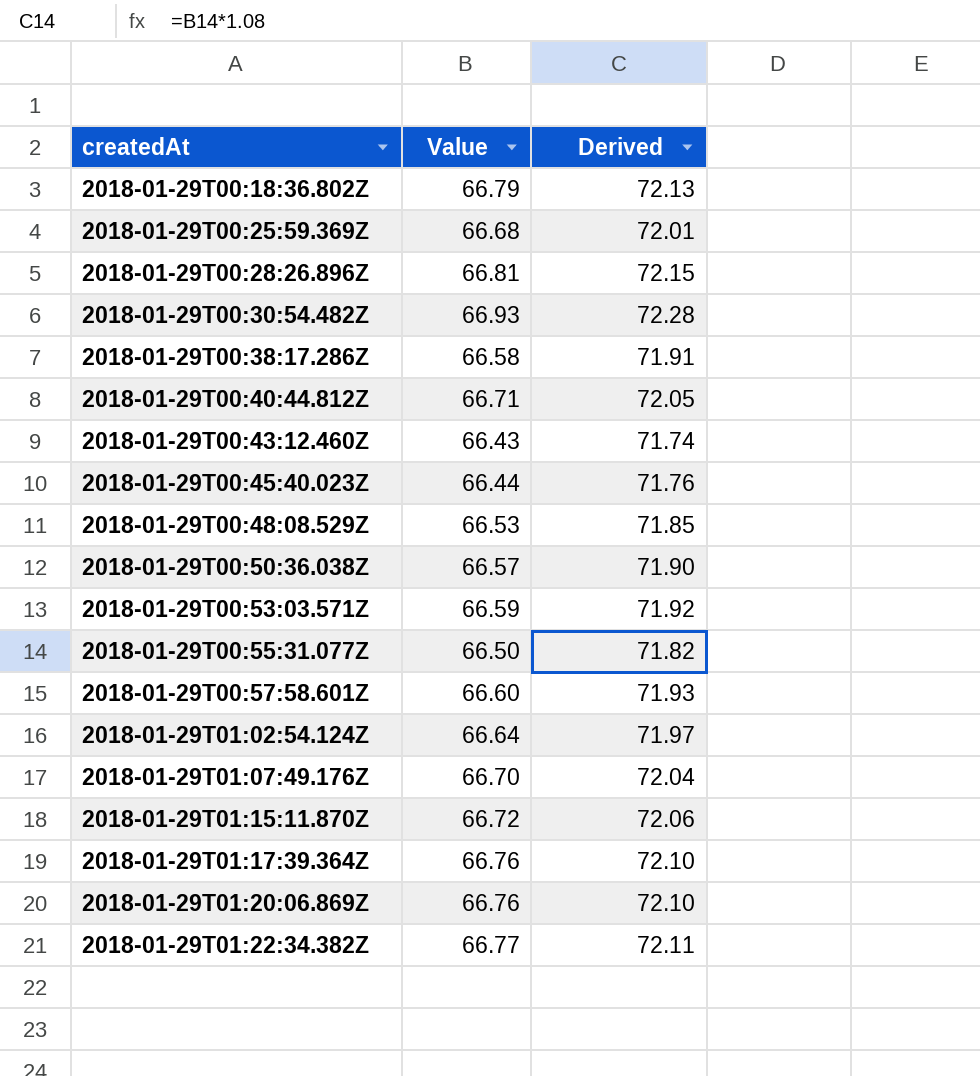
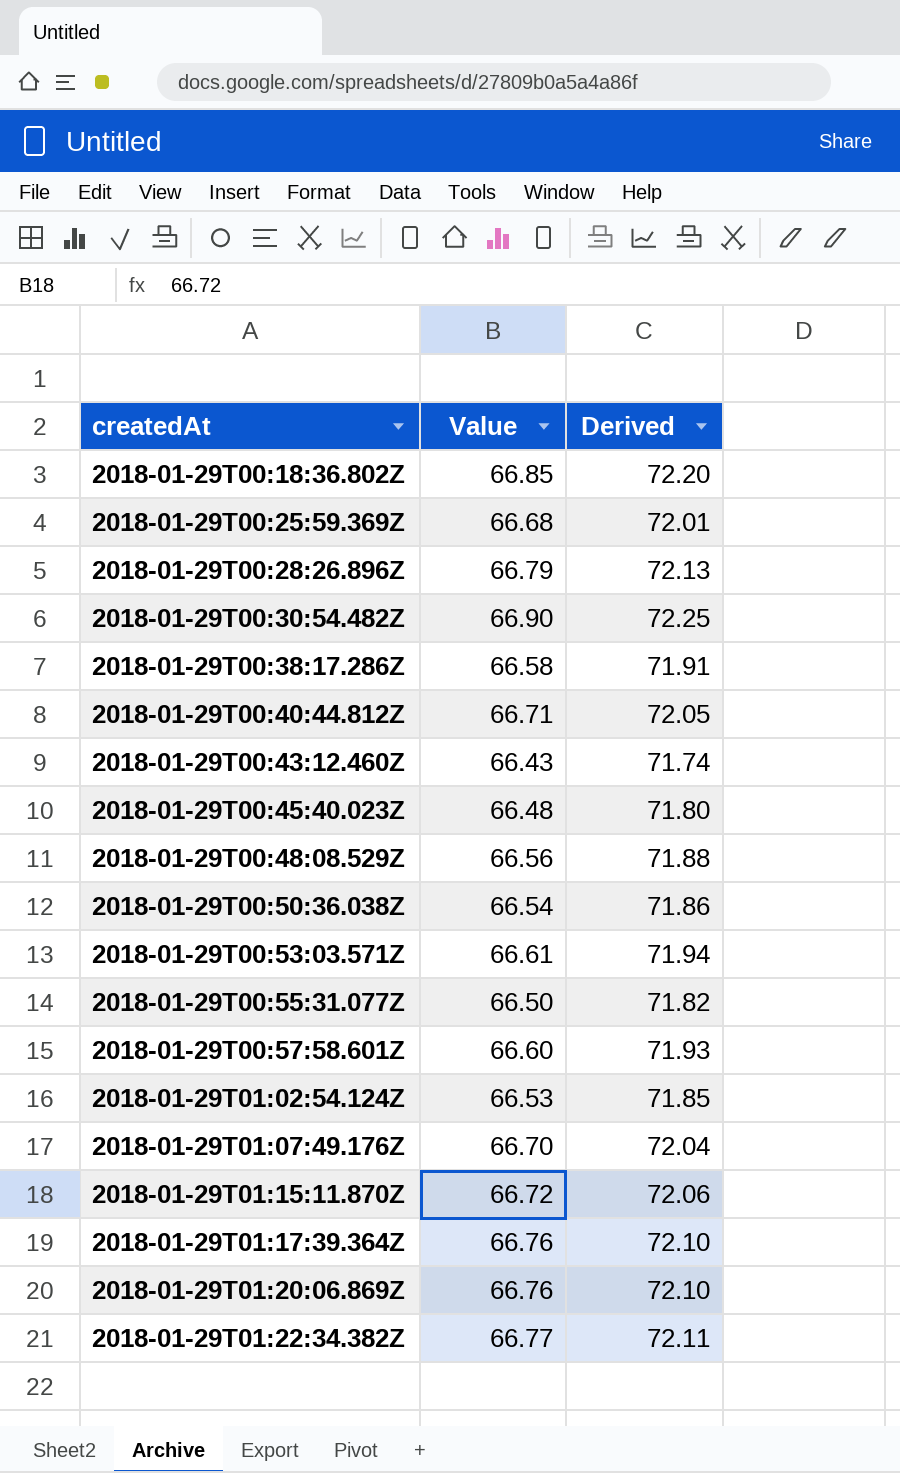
2018-01-29T00:18:36.802Z | Value: 66.79 -> 66.85
2018-01-29T00:18:36.802Z | Derived: 72.13 -> 72.20
2018-01-29T00:28:26.896Z | Value: 66.81 -> 66.79
2018-01-29T00:28:26.896Z | Derived: 72.15 -> 72.13
2018-01-29T00:30:54.482Z | Value: 66.93 -> 66.90
2018-01-29T00:30:54.482Z | Derived: 72.28 -> 72.25
2018-01-29T00:45:40.023Z | Value: 66.44 -> 66.48
2018-01-29T00:45:40.023Z | Derived: 71.76 -> 71.80
2018-01-29T00:48:08.529Z | Value: 66.53 -> 66.56
2018-01-29T00:48:08.529Z | Derived: 71.85 -> 71.88
2018-01-29T00:50:36.038Z | Value: 66.57 -> 66.54
2018-01-29T00:50:36.038Z | Derived: 71.90 -> 71.86
2018-01-29T00:53:03.571Z | Value: 66.59 -> 66.61
2018-01-29T00:53:03.571Z | Derived: 71.92 -> 71.94
2018-01-29T01:02:54.124Z | Value: 66.64 -> 66.53
2018-01-29T01:02:54.124Z | Derived: 71.97 -> 71.85

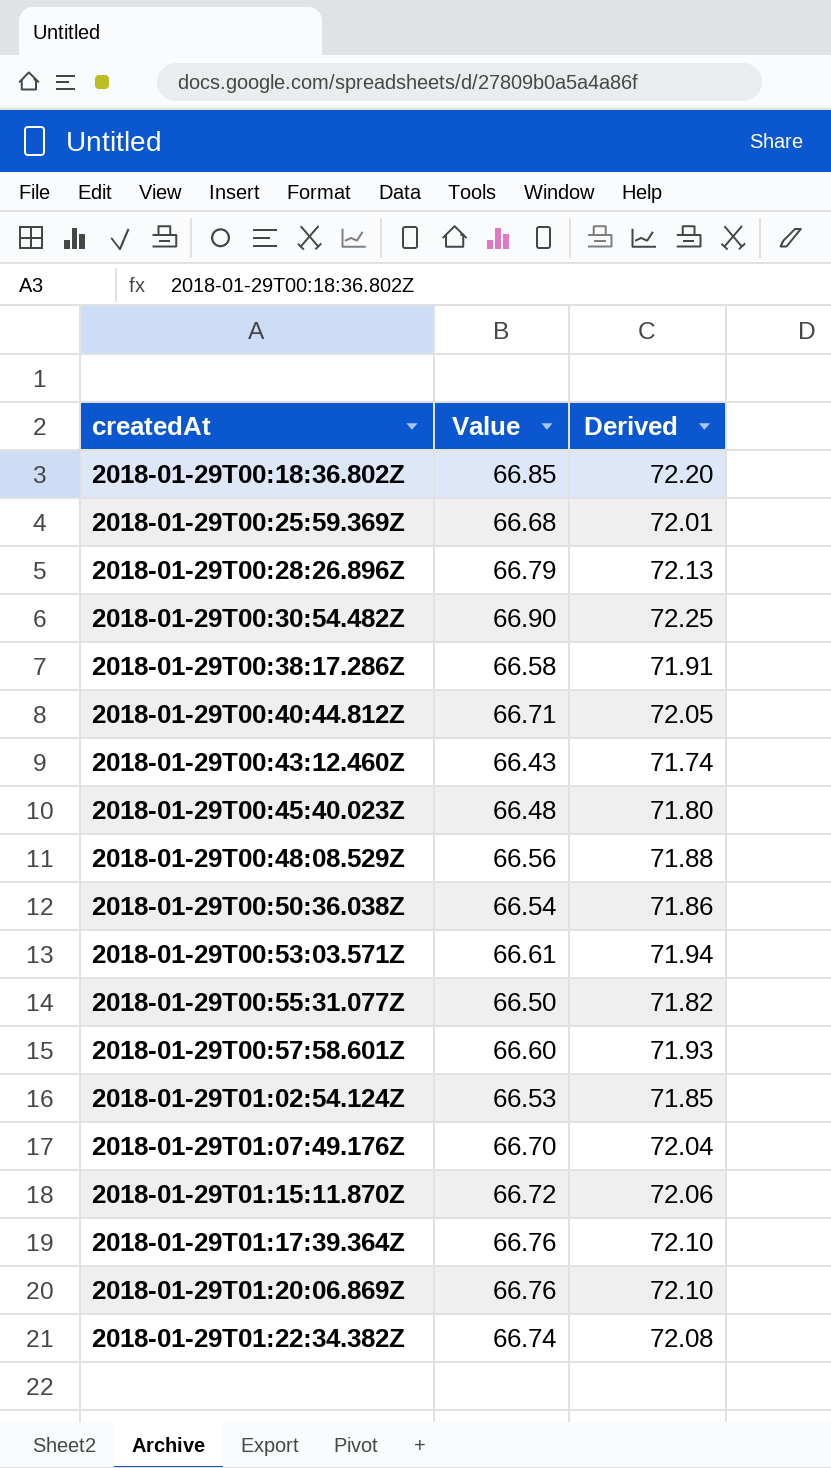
2018-01-29T01:22:34.382Z | Value: 66.77 -> 66.74
2018-01-29T01:22:34.382Z | Derived: 72.11 -> 72.08

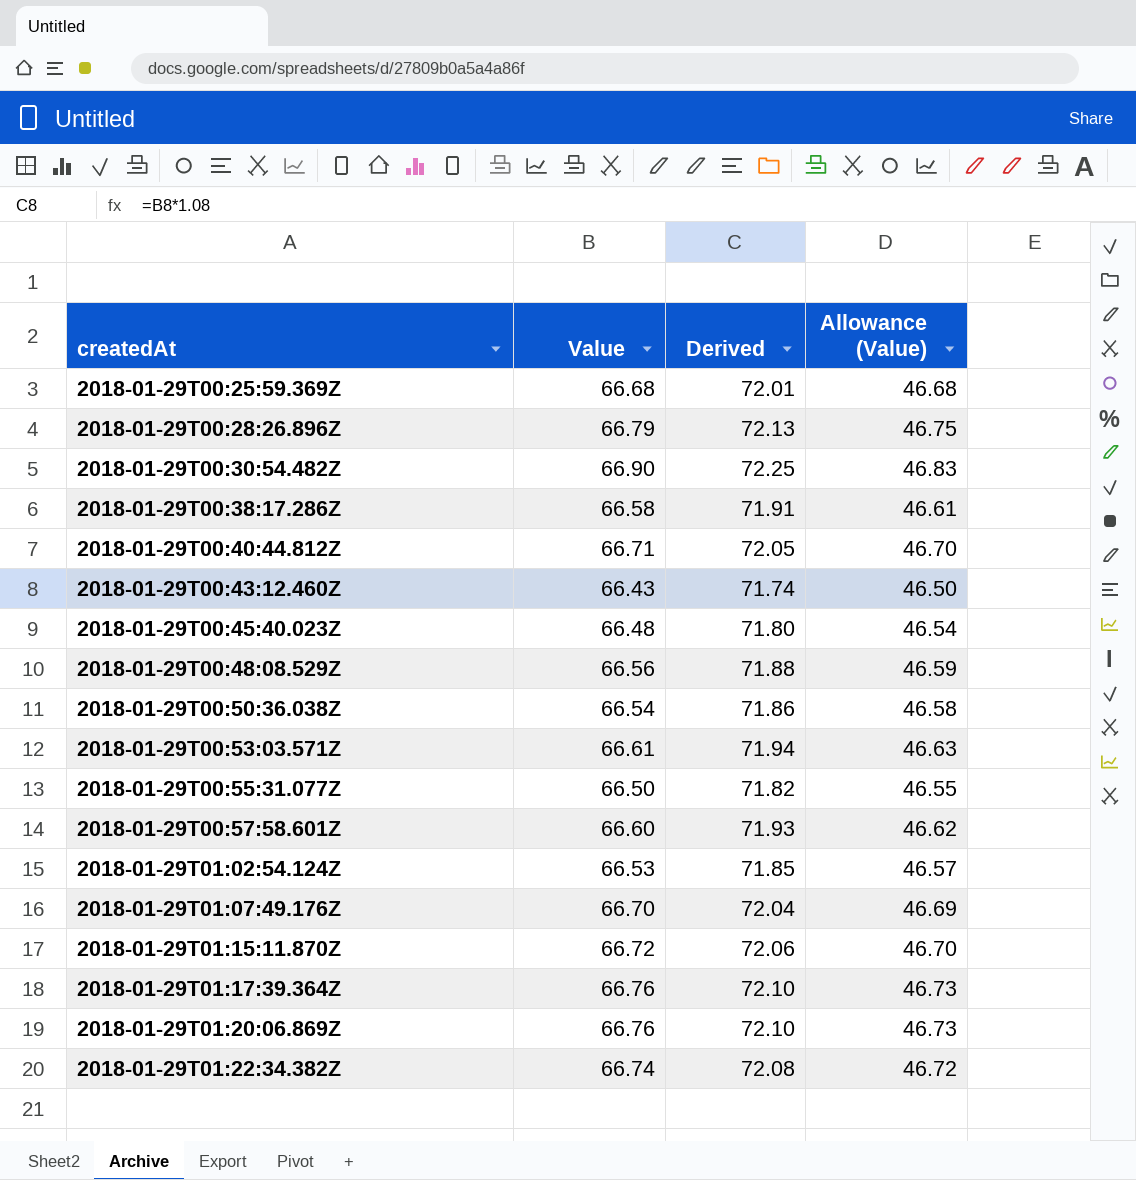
column Allowance (Value) | formula: none -> [Value] * 0.7
row 2018-01-29T00:18:36.802Z: 66.85 | 72.20 -> none

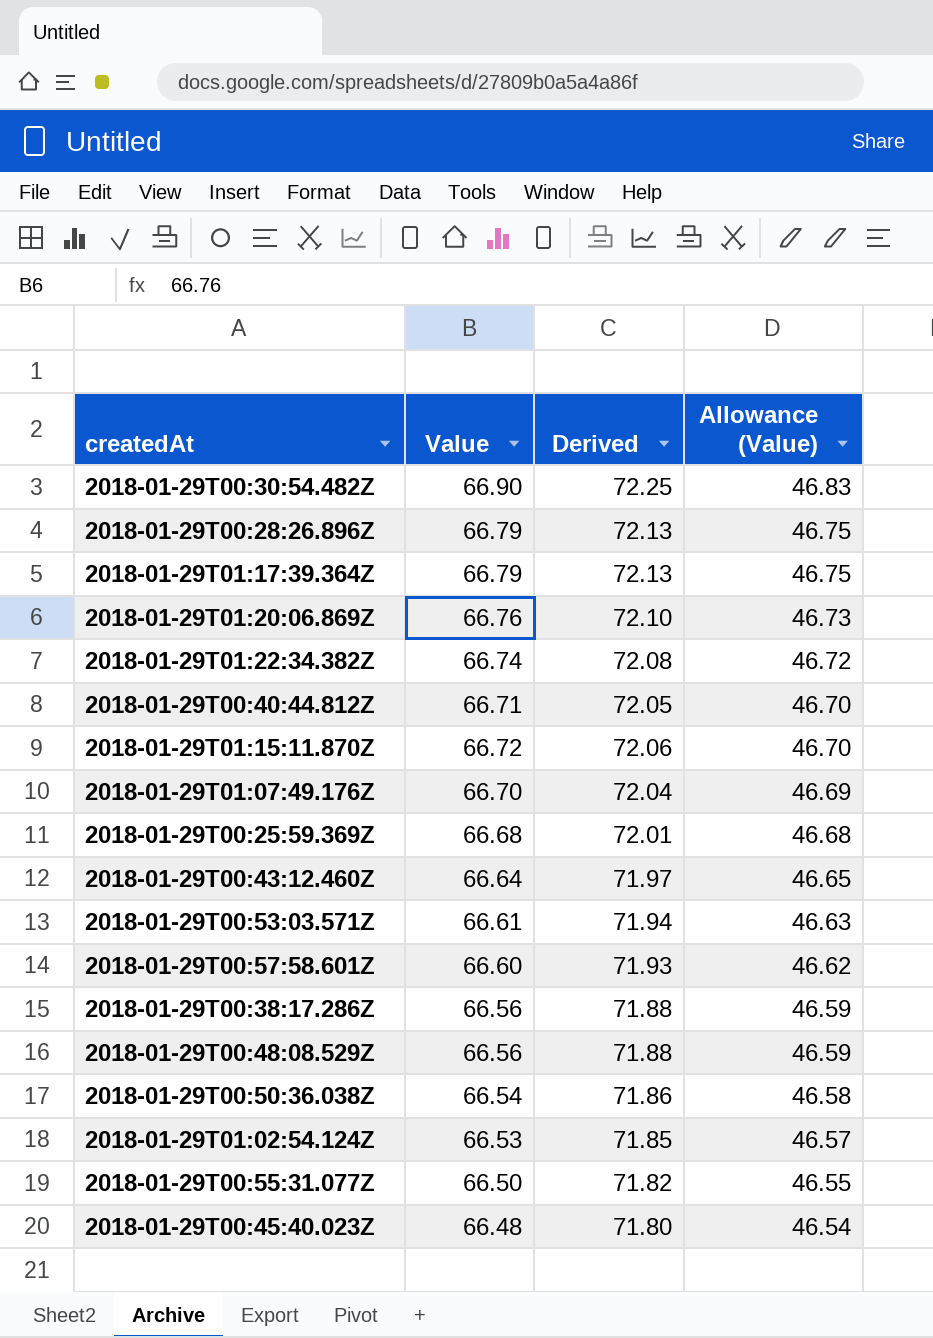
row order: createdAt ascending -> Allowance (Value) descending
2018-01-29T01:17:39.364Z | Value: 66.76 -> 66.79
2018-01-29T01:17:39.364Z | Derived: 72.10 -> 72.13
2018-01-29T01:17:39.364Z | Allowance (Value): 46.73 -> 46.75
2018-01-29T00:43:12.460Z | Value: 66.43 -> 66.64
2018-01-29T00:43:12.460Z | Derived: 71.74 -> 71.97
2018-01-29T00:43:12.460Z | Allowance (Value): 46.50 -> 46.65
2018-01-29T00:38:17.286Z | Value: 66.58 -> 66.56
2018-01-29T00:38:17.286Z | Derived: 71.91 -> 71.88
2018-01-29T00:38:17.286Z | Allowance (Value): 46.61 -> 46.59

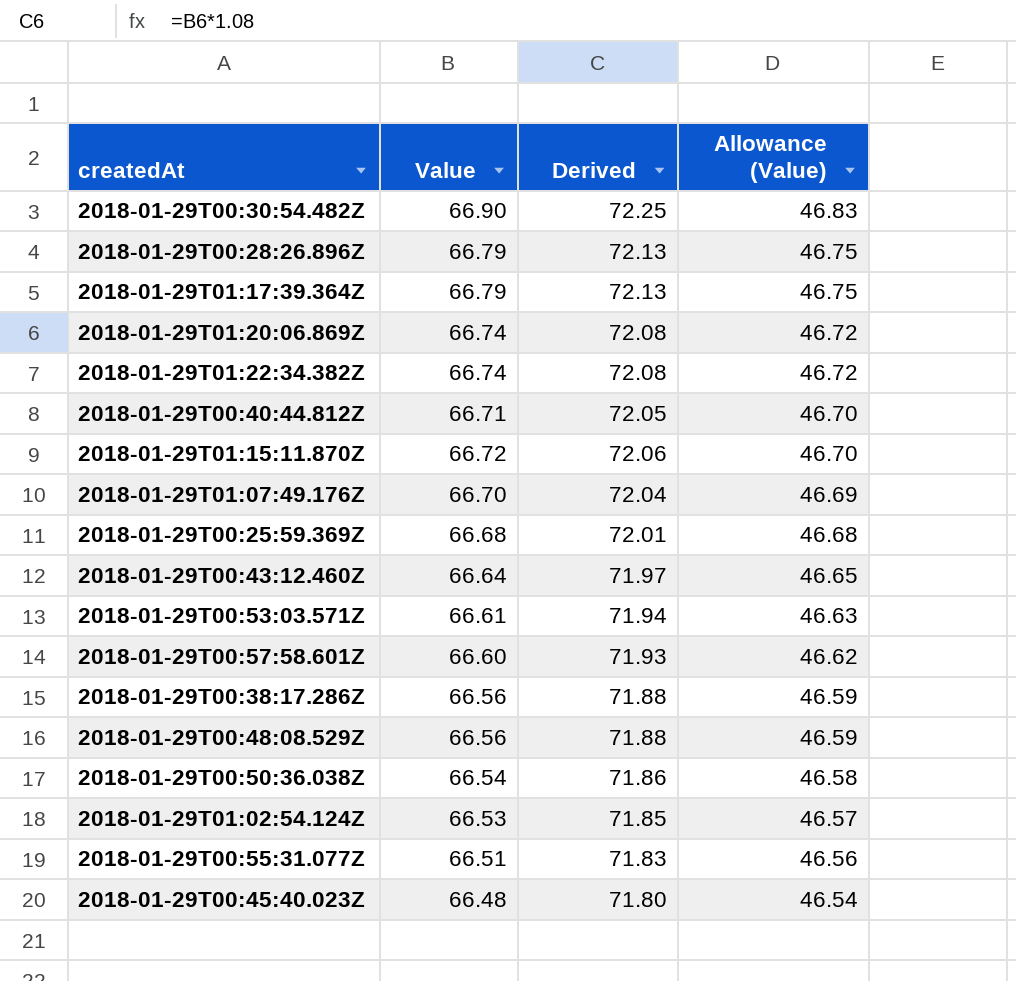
2018-01-29T01:20:06.869Z | Value: 66.76 -> 66.74
2018-01-29T01:20:06.869Z | Derived: 72.10 -> 72.08
2018-01-29T01:20:06.869Z | Allowance (Value): 46.73 -> 46.72
2018-01-29T00:55:31.077Z | Value: 66.50 -> 66.51
2018-01-29T00:55:31.077Z | Derived: 71.82 -> 71.83
2018-01-29T00:55:31.077Z | Allowance (Value): 46.55 -> 46.56

